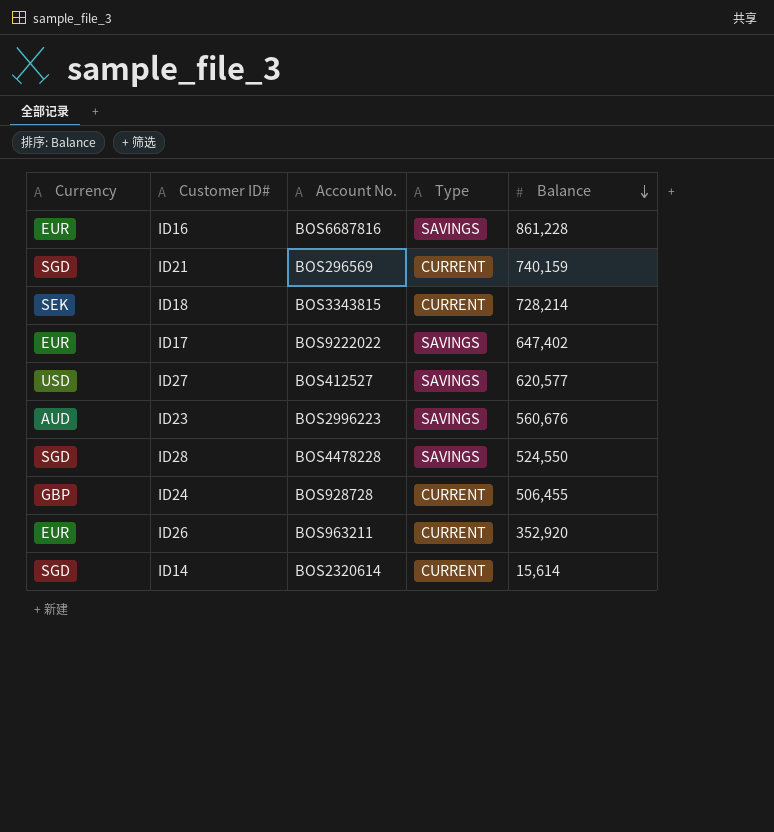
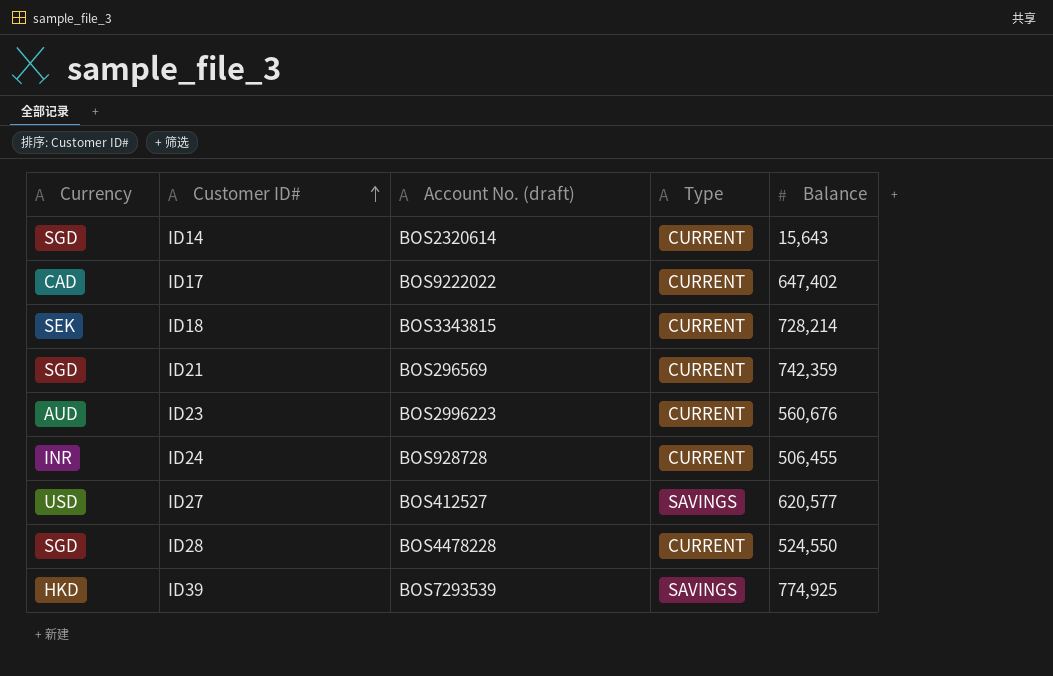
row order: Balance descending -> Customer ID# ascending
column name: Account No. -> Account No. (draft)
row ID16: EUR | BOS6687816 | SAVINGS | 861,228 -> none
row ID26: EUR | BOS963211 | CURRENT | 352,920 -> none
ID14 | Balance: 15,614 -> 15,643
ID17 | Currency: EUR -> CAD
ID17 | Type: SAVINGS -> CURRENT
ID21 | Balance: 740,159 -> 742,359
ID23 | Type: SAVINGS -> CURRENT
ID24 | Currency: GBP -> INR
ID28 | Type: SAVINGS -> CURRENT
row ID39: none -> HKD | BOS7293539 | SAVINGS | 774,925

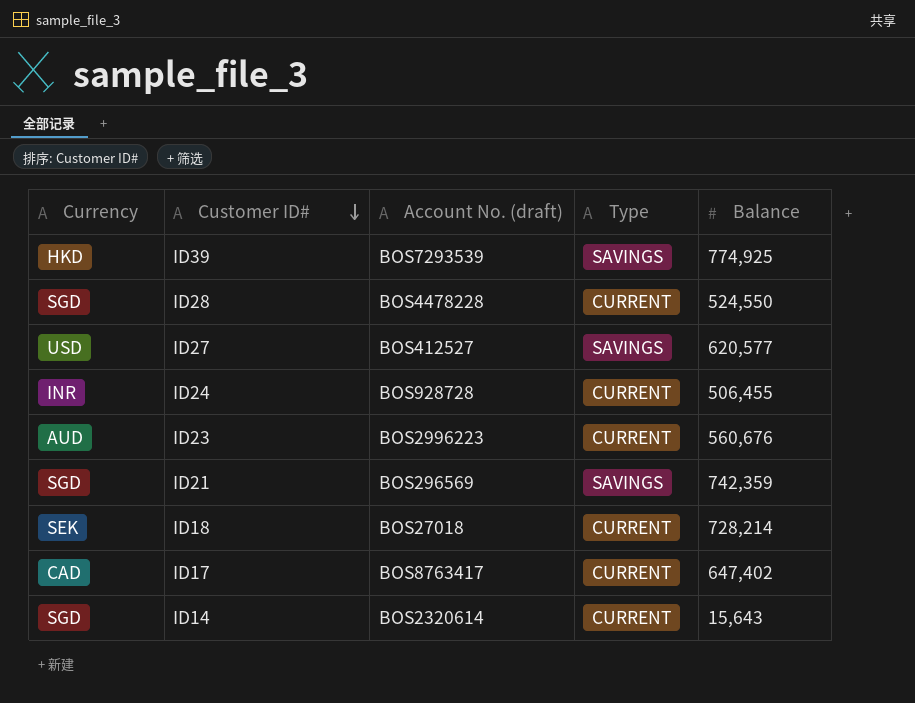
row order: Customer ID# ascending -> Customer ID# descending
ID21 | Type: CURRENT -> SAVINGS
ID18 | Account No. (draft): BOS3343815 -> BOS27018
ID17 | Account No. (draft): BOS9222022 -> BOS8763417

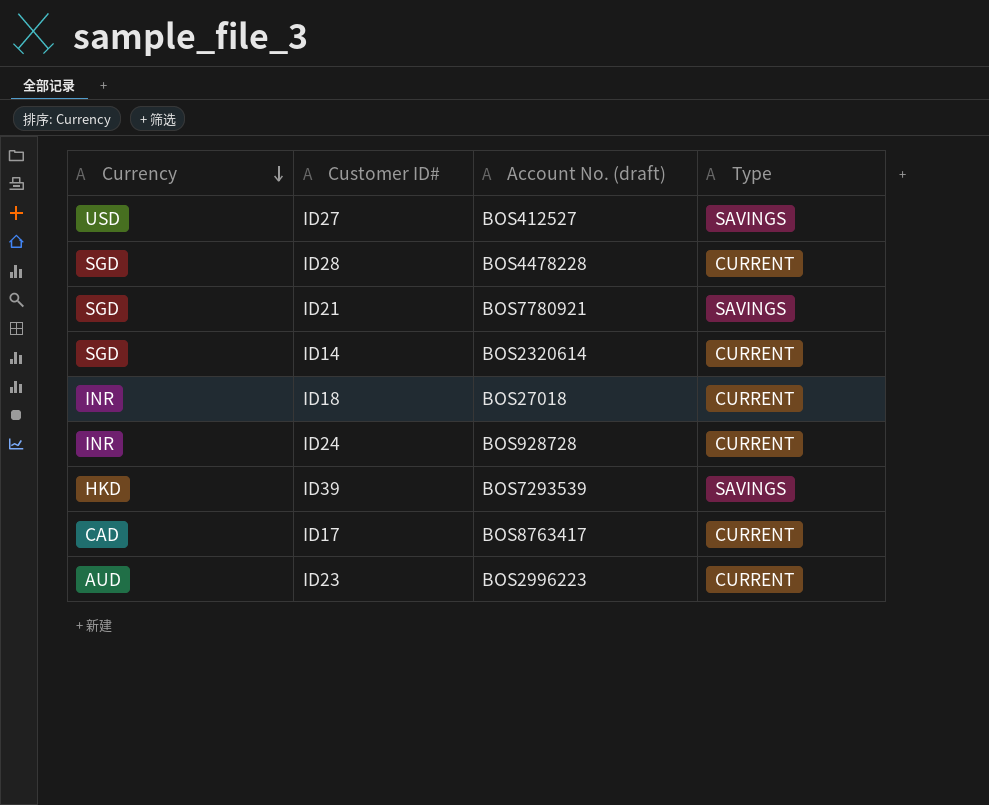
row order: Customer ID# descending -> Currency descending
column Balance | position: 5 -> none
ID21 | Account No. (draft): BOS296569 -> BOS7780921
ID18 | Currency: SEK -> INR

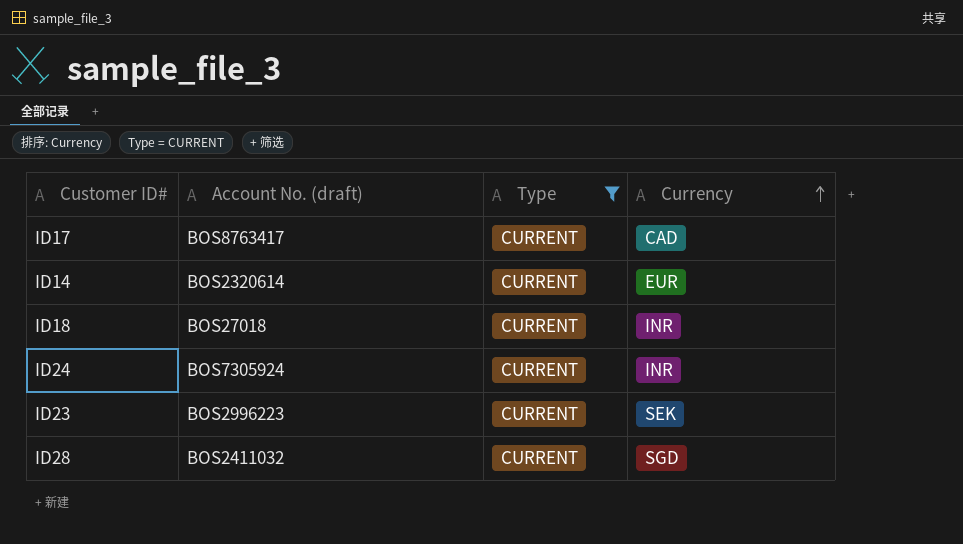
filter: none -> Type = CURRENT
row order: Currency descending -> Currency ascending
column Currency | position: 1 -> 4
ID14 | Currency: SGD -> EUR
ID24 | Account No. (draft): BOS928728 -> BOS7305924
ID23 | Currency: AUD -> SEK
ID28 | Account No. (draft): BOS4478228 -> BOS2411032

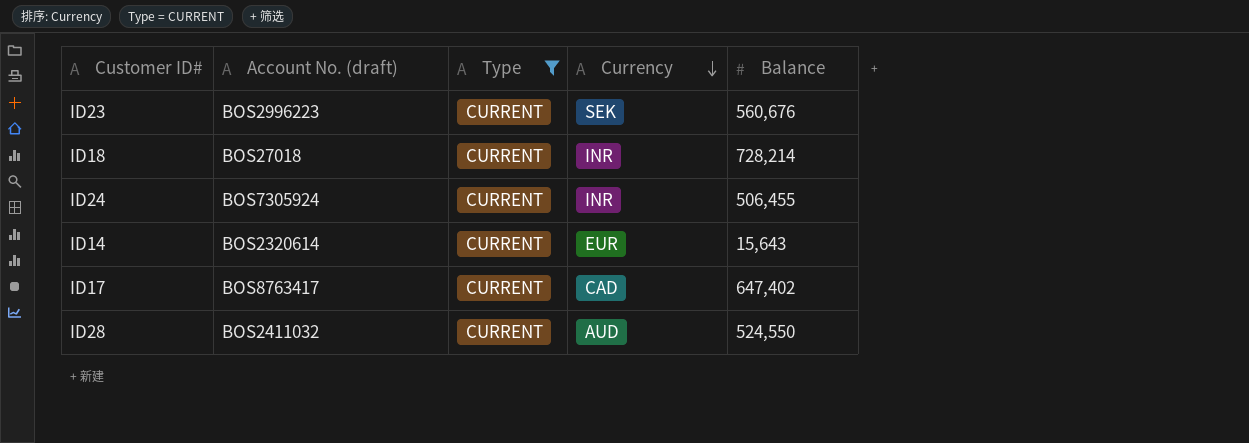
row order: Currency ascending -> Currency descending
column Balance | position: none -> 5
ID28 | Currency: SGD -> AUD

